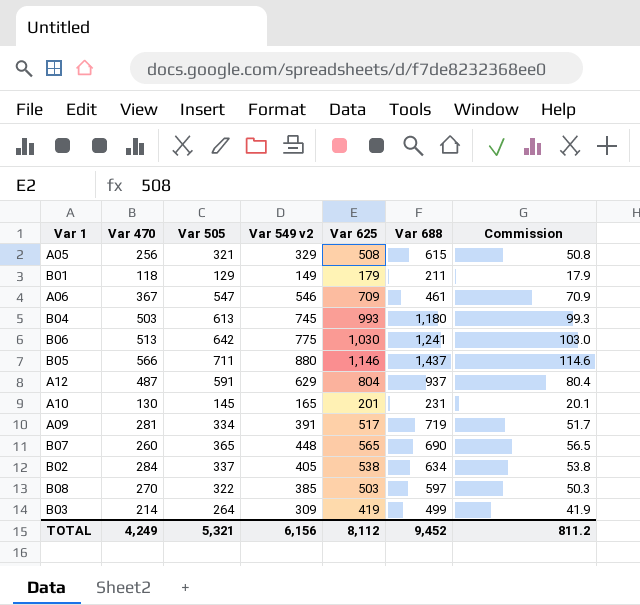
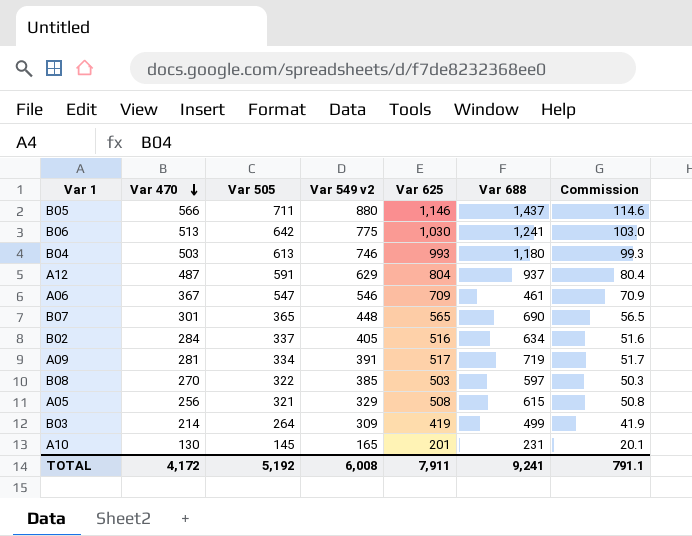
row order: none -> Var 470 descending
row B01: 118 | 129 | 149 | 179 | 211 | 17.9 -> none
B04 | Var 549 v2: 745 -> 746
B07 | Var 470: 260 -> 301
B02 | Var 625: 538 -> 516
B02 | Commission: 53.8 -> 51.6
TOTAL | Var 470: 4,249 -> 4,172
TOTAL | Var 505: 5,321 -> 5,192
TOTAL | Var 549 v2: 6,156 -> 6,008
TOTAL | Var 625: 8,112 -> 7,911
TOTAL | Var 688: 9,452 -> 9,241
TOTAL | Commission: 811.2 -> 791.1

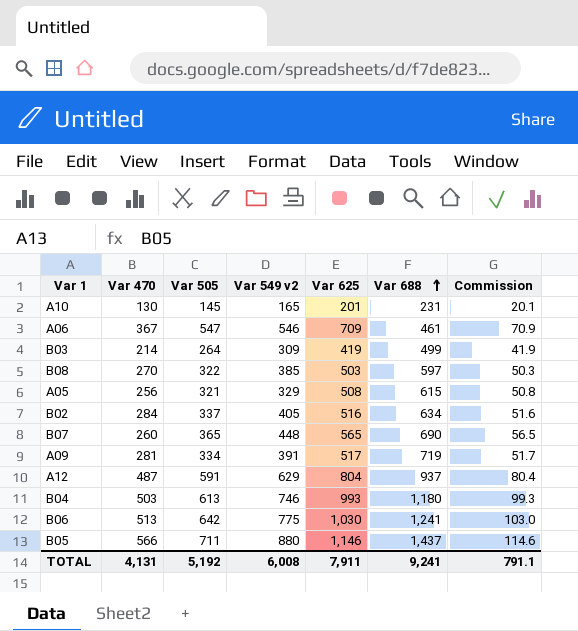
row order: Var 470 descending -> Var 688 ascending
B07 | Var 470: 301 -> 260
TOTAL | Var 470: 4,172 -> 4,131

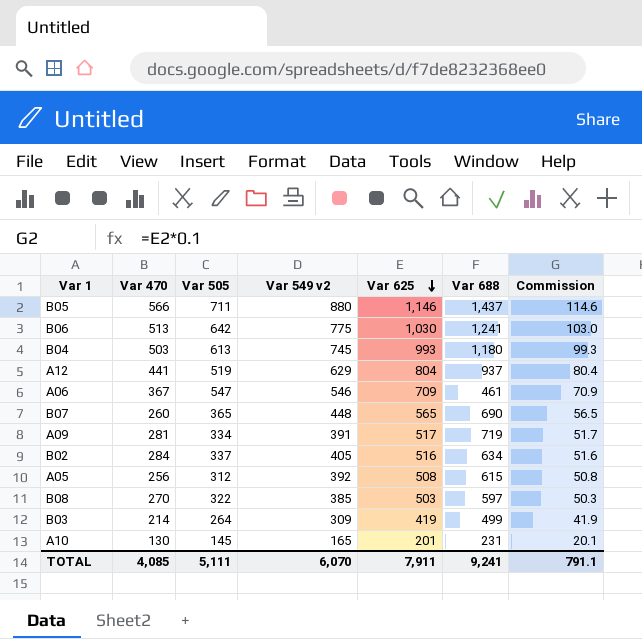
row order: Var 688 ascending -> Var 625 descending
B04 | Var 549 v2: 746 -> 745
A12 | Var 470: 487 -> 441
A12 | Var 505: 591 -> 519
A05 | Var 505: 321 -> 312
A05 | Var 549 v2: 329 -> 392
TOTAL | Var 470: 4,131 -> 4,085
TOTAL | Var 505: 5,192 -> 5,111
TOTAL | Var 549 v2: 6,008 -> 6,070

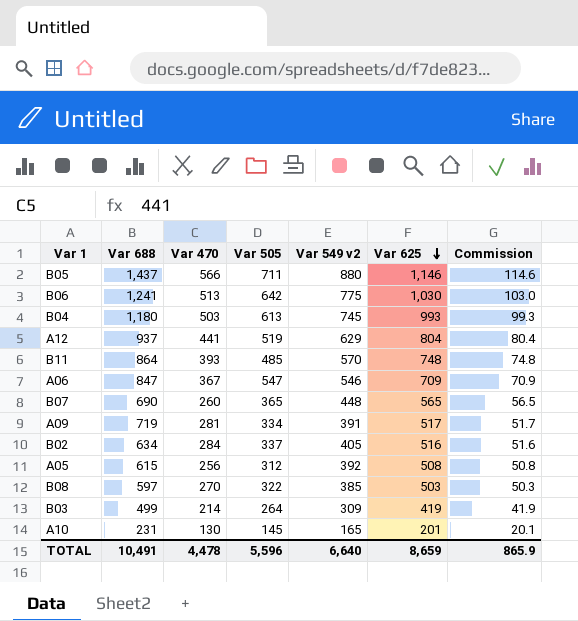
column Var 688 | position: 6 -> 2
row B11: none -> 864 | 393 | 485 | 570 | 748 | 74.8
A06 | Var 688: 461 -> 847
TOTAL | Var 688: 9,241 -> 10,491
TOTAL | Var 470: 4,085 -> 4,478
TOTAL | Var 505: 5,111 -> 5,596
TOTAL | Var 549 v2: 6,070 -> 6,640
TOTAL | Var 625: 7,911 -> 8,659
TOTAL | Commission: 791.1 -> 865.9

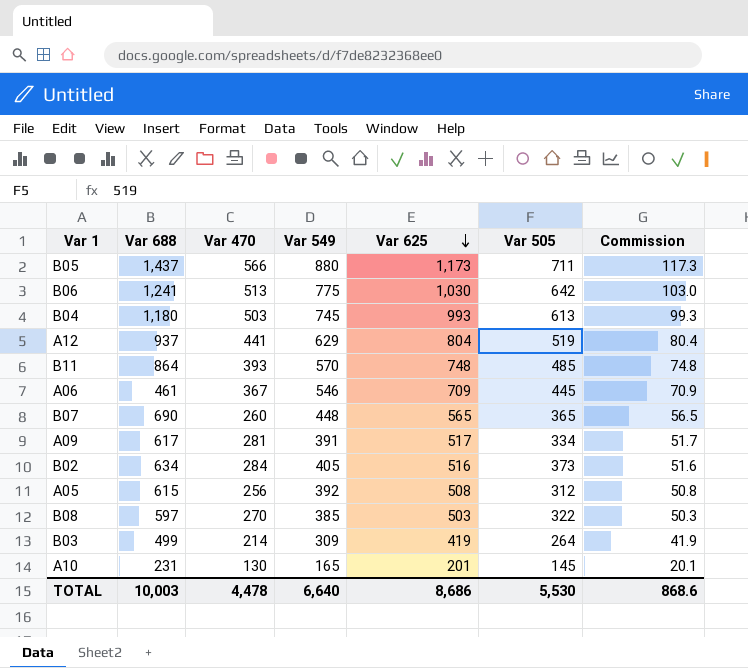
column name: Var 549 v2 -> Var 549
column Var 505 | position: 4 -> 6
B05 | Var 625: 1,146 -> 1,173
B05 | Commission: 114.6 -> 117.3
A06 | Var 688: 847 -> 461
A06 | Var 505: 547 -> 445
A09 | Var 688: 719 -> 617
B02 | Var 505: 337 -> 373
TOTAL | Var 688: 10,491 -> 10,003
TOTAL | Var 625: 8,659 -> 8,686
TOTAL | Var 505: 5,596 -> 5,530
TOTAL | Commission: 865.9 -> 868.6

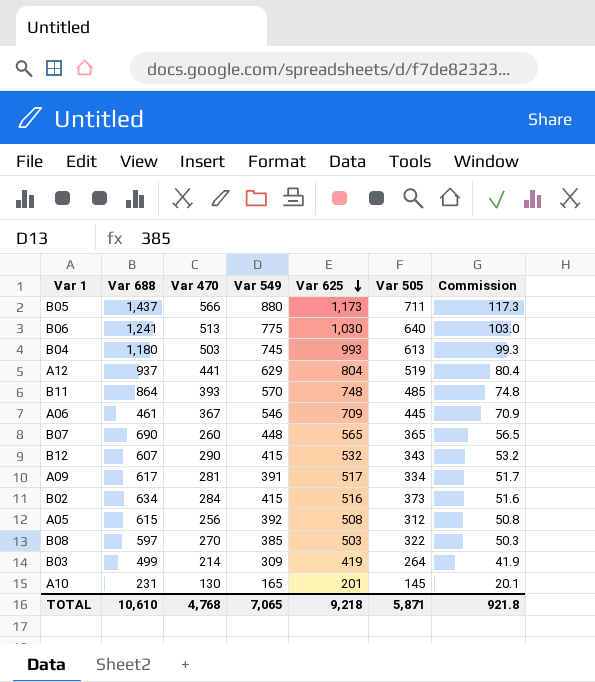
B06 | Var 505: 642 -> 640
row B12: none -> 607 | 290 | 415 | 532 | 343 | 53.2
B02 | Var 549: 405 -> 415
TOTAL | Var 688: 10,003 -> 10,610
TOTAL | Var 470: 4,478 -> 4,768
TOTAL | Var 549: 6,640 -> 7,065
TOTAL | Var 625: 8,686 -> 9,218
TOTAL | Var 505: 5,530 -> 5,871
TOTAL | Commission: 868.6 -> 921.8

